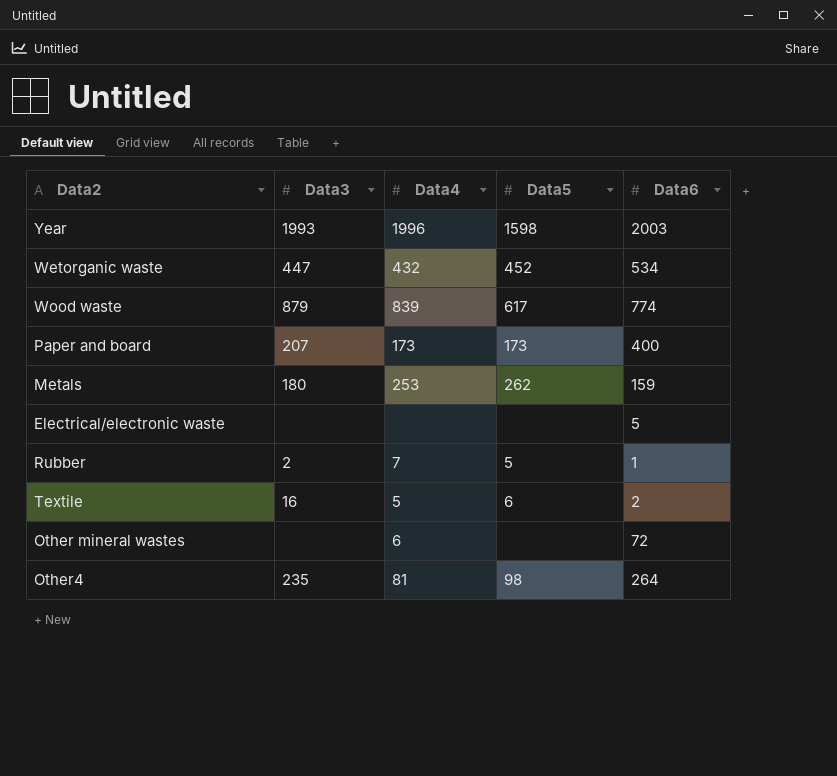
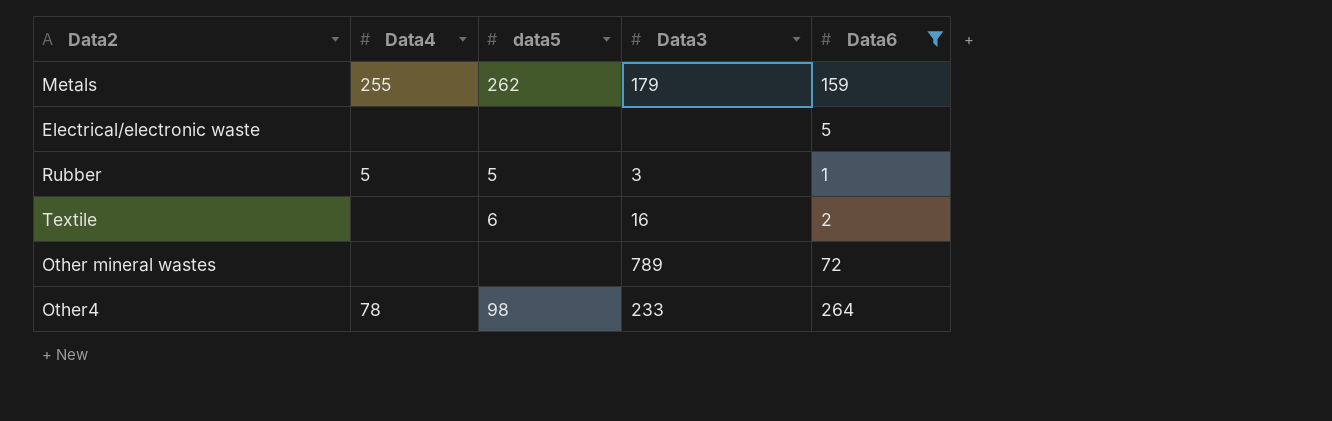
filter: none -> Data6 <= 264
column name: Data5 -> data5
column Data3 | position: 2 -> 4
Metals | Data4: 253 -> 255
Metals | Data3: 180 -> 179
Rubber | Data4: 7 -> 5
Rubber | Data3: 2 -> 3
Textile | Data4: 5 -> none
Other mineral wastes | Data4: 6 -> none
Other mineral wastes | Data3: none -> 789
Other4 | Data4: 81 -> 78
Other4 | Data3: 235 -> 233

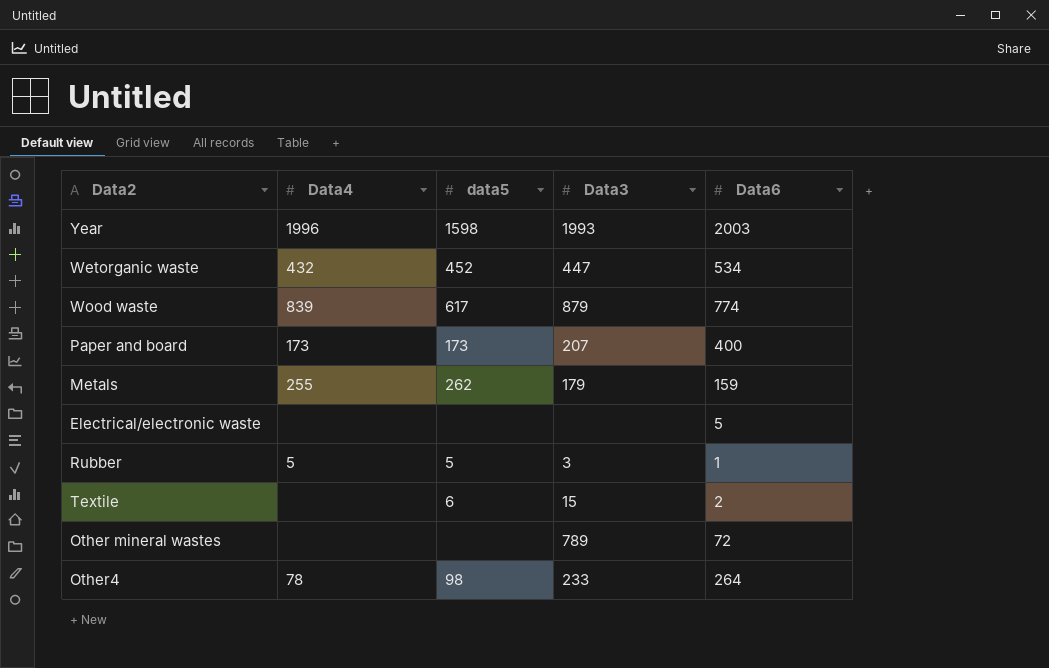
filter: Data6 <= 264 -> none
Textile | Data3: 16 -> 15

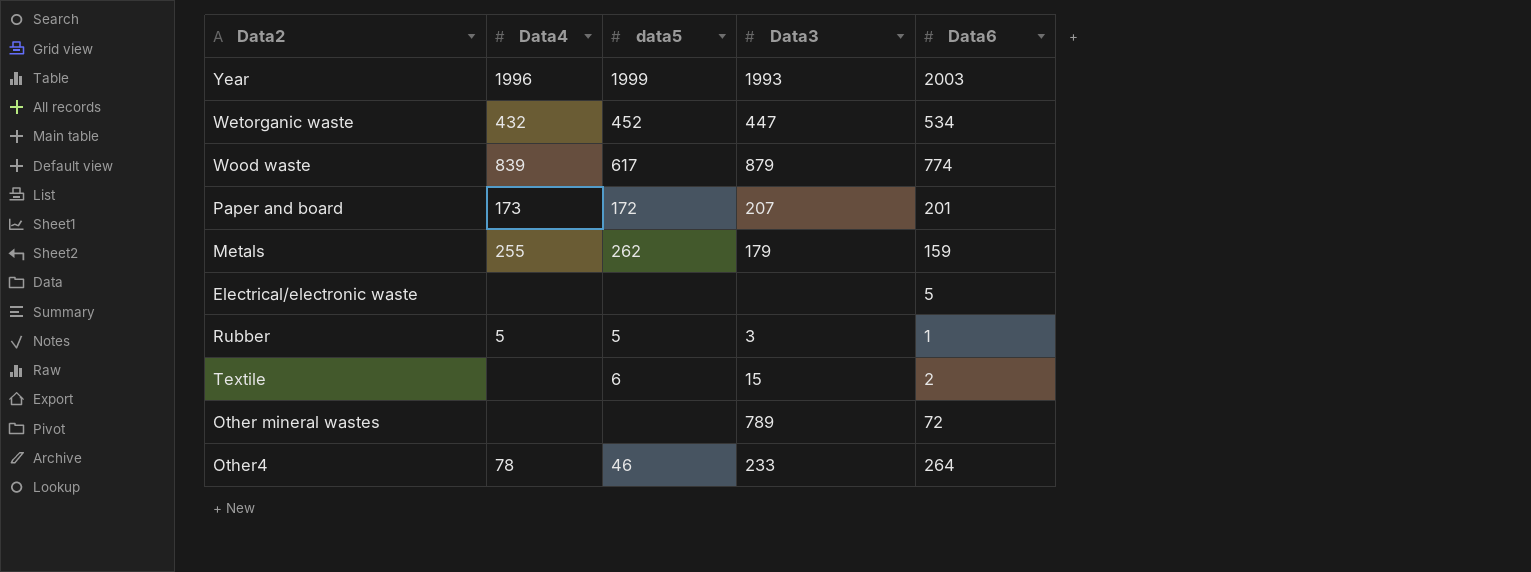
Year | data5: 1598 -> 1999
Paper and board | data5: 173 -> 172
Paper and board | Data6: 400 -> 201
Other4 | data5: 98 -> 46

